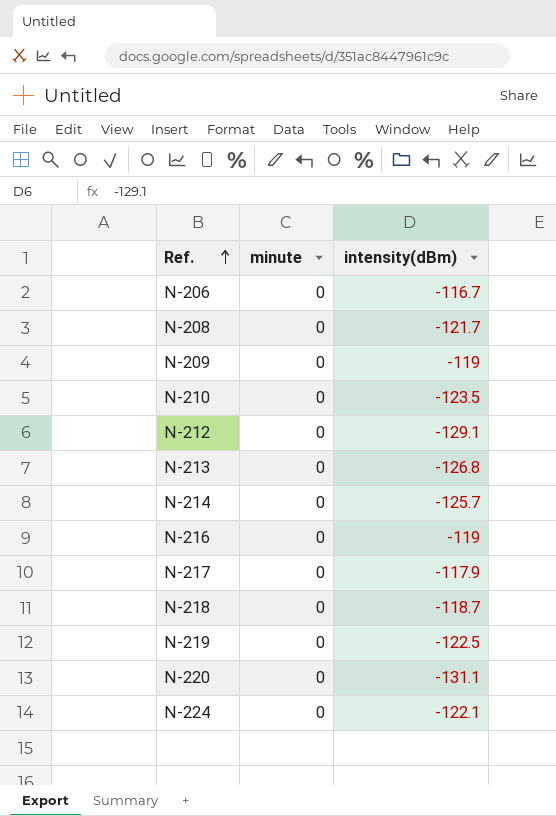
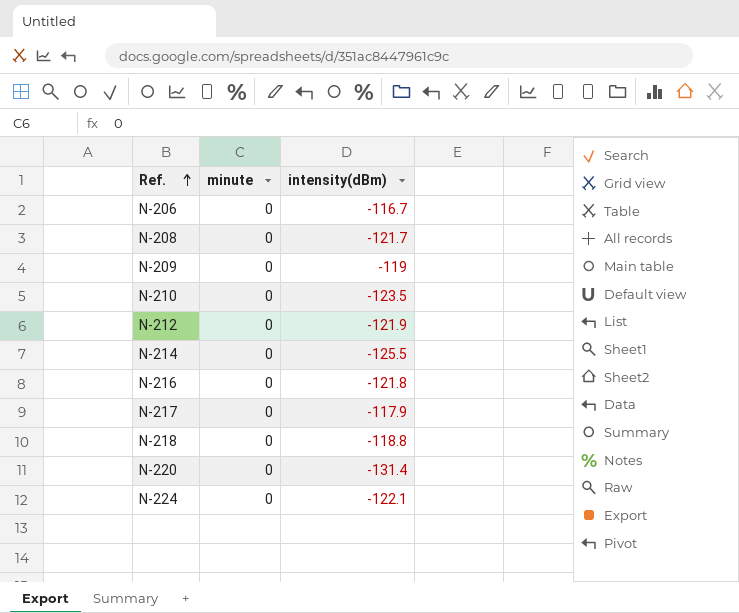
row N-213: 0 | -126.8 -> none
row N-219: 0 | -122.5 -> none
N-212 | intensity(dBm): -129.1 -> -121.9
N-214 | intensity(dBm): -125.7 -> -125.5
N-216 | intensity(dBm): -119 -> -121.8
N-218 | intensity(dBm): -118.7 -> -118.8
N-220 | intensity(dBm): -131.1 -> -131.4

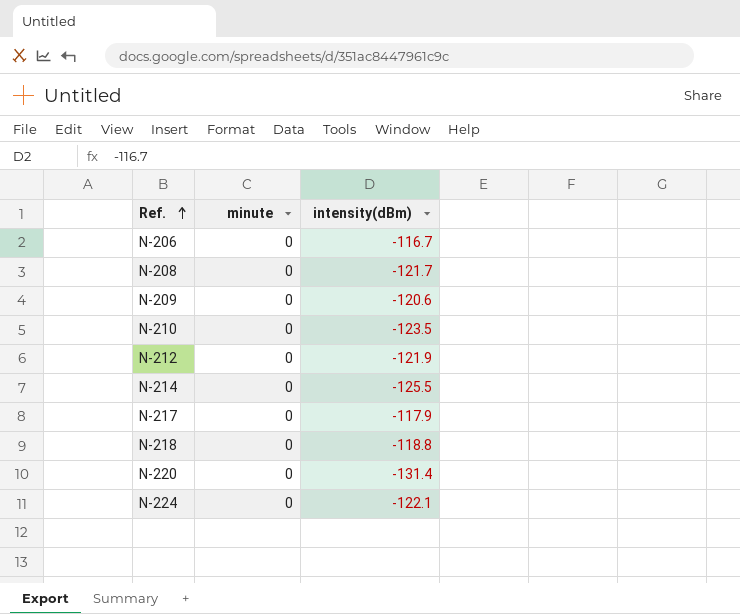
row N-216: 0 | -121.8 -> none
N-209 | intensity(dBm): -119 -> -120.6

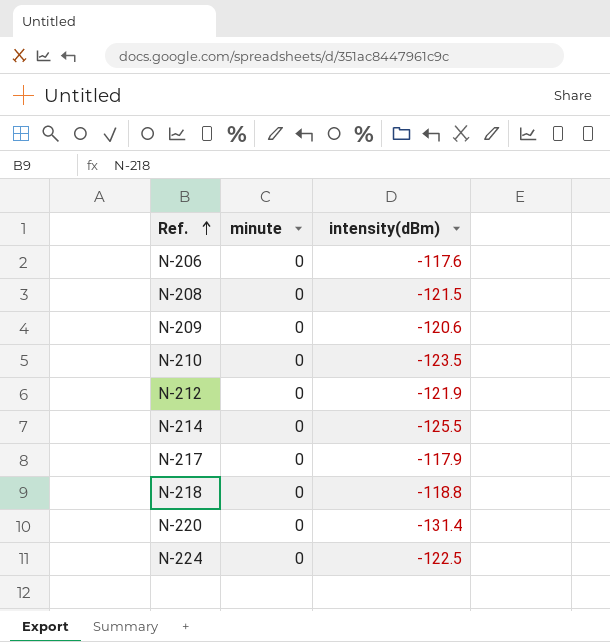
N-206 | intensity(dBm): -116.7 -> -117.6
N-208 | intensity(dBm): -121.7 -> -121.5
N-224 | intensity(dBm): -122.1 -> -122.5

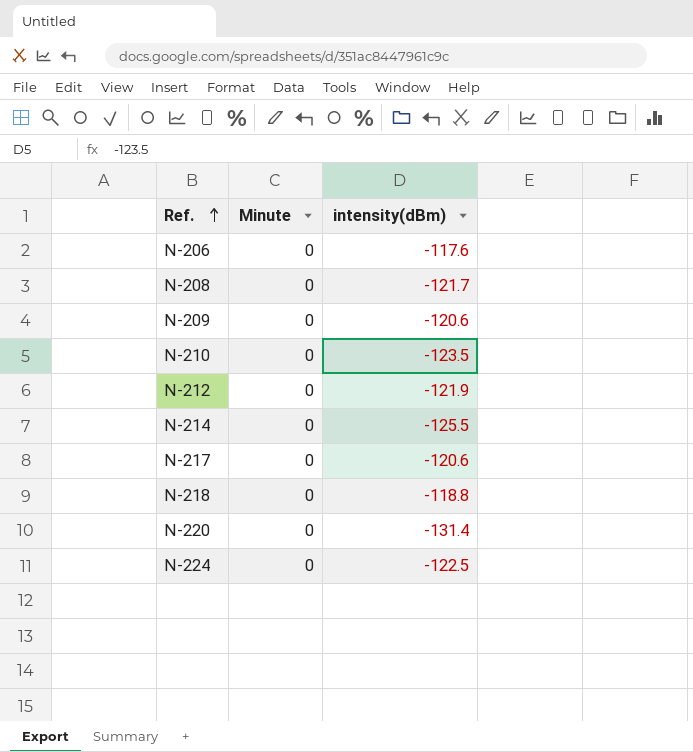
column name: minute -> Minute
N-208 | intensity(dBm): -121.5 -> -121.7
N-217 | intensity(dBm): -117.9 -> -120.6

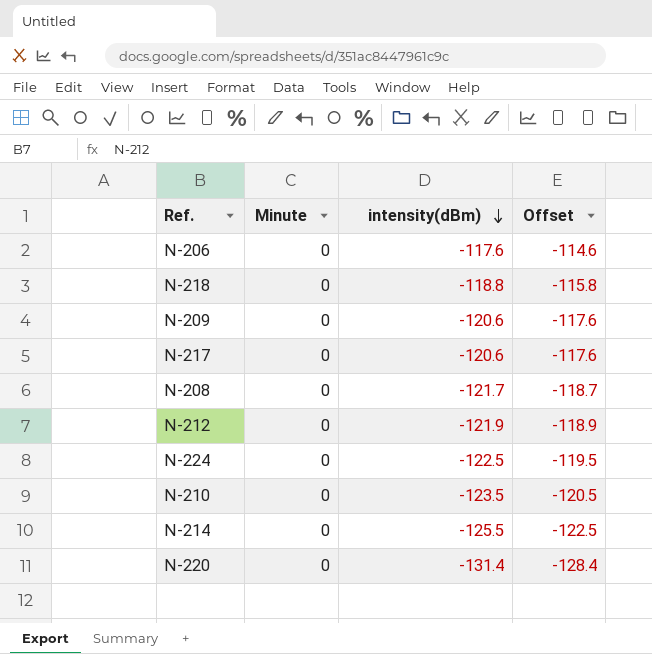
row order: Ref. ascending -> intensity(dBm) descending
column Offset | formula: none -> [intensity(dBm)] + 3

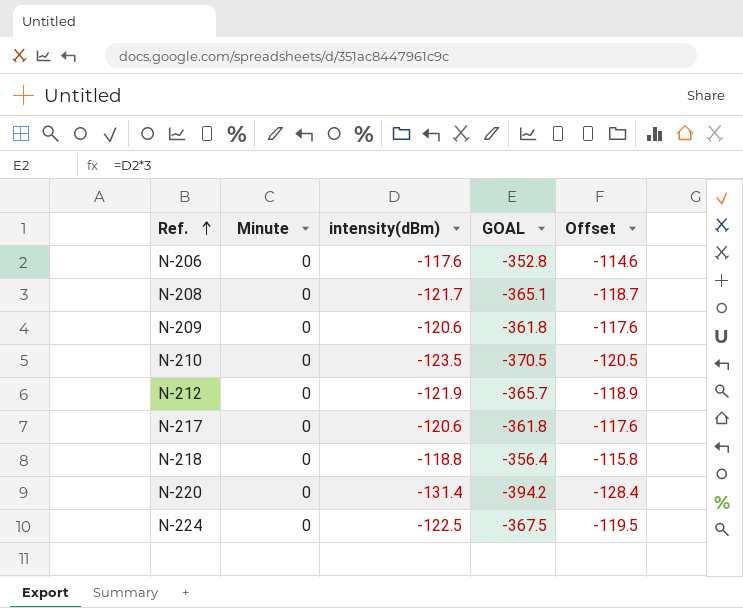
row order: intensity(dBm) descending -> Ref. ascending
column GOAL | formula: none -> [intensity(dBm)] * 3
row N-214: 0 | -125.5 | -122.5 -> none

